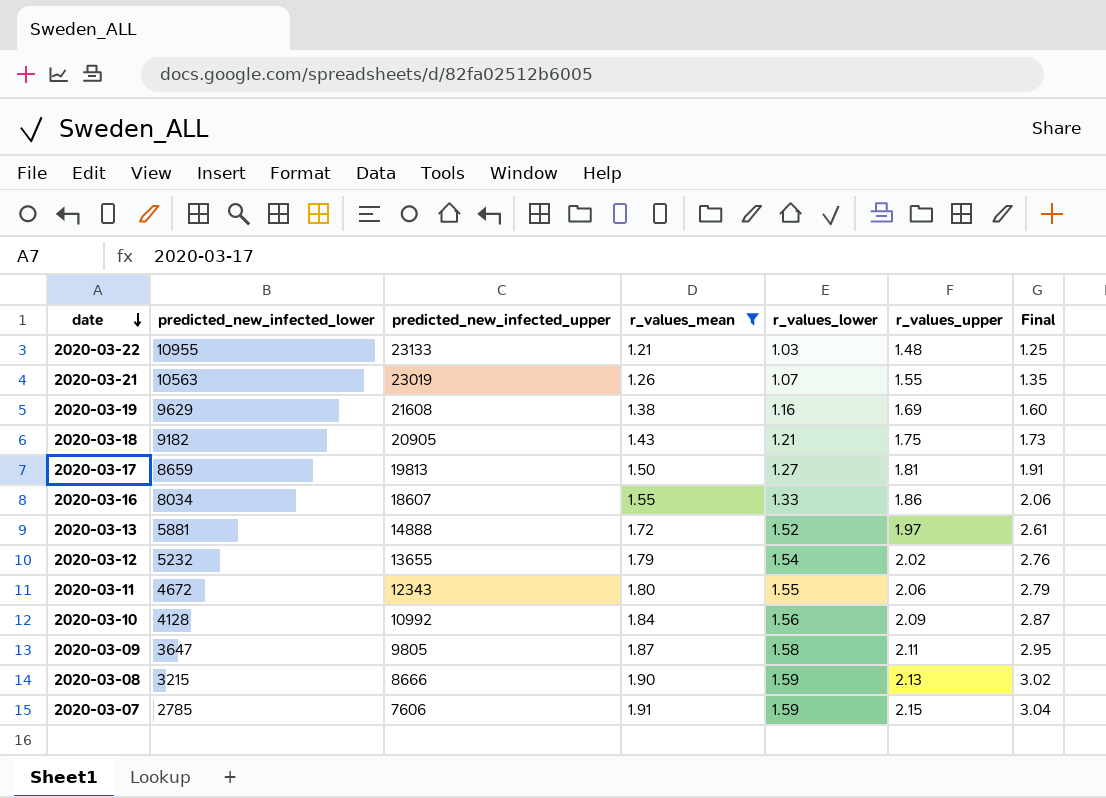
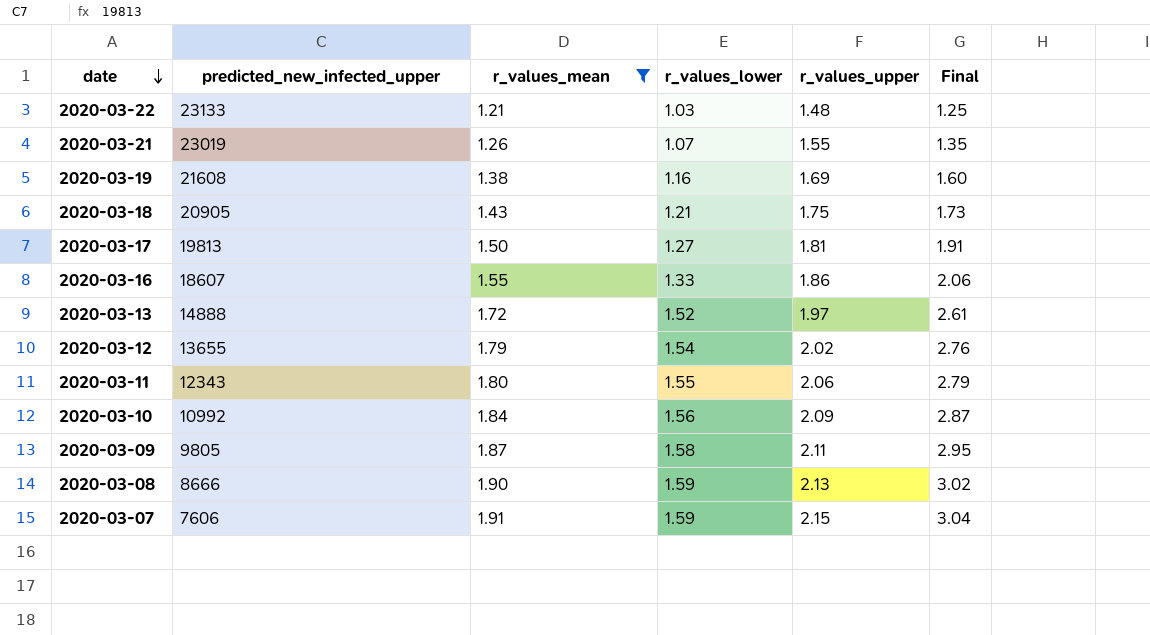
column predicted_new_infected_lower | position: 2 -> none

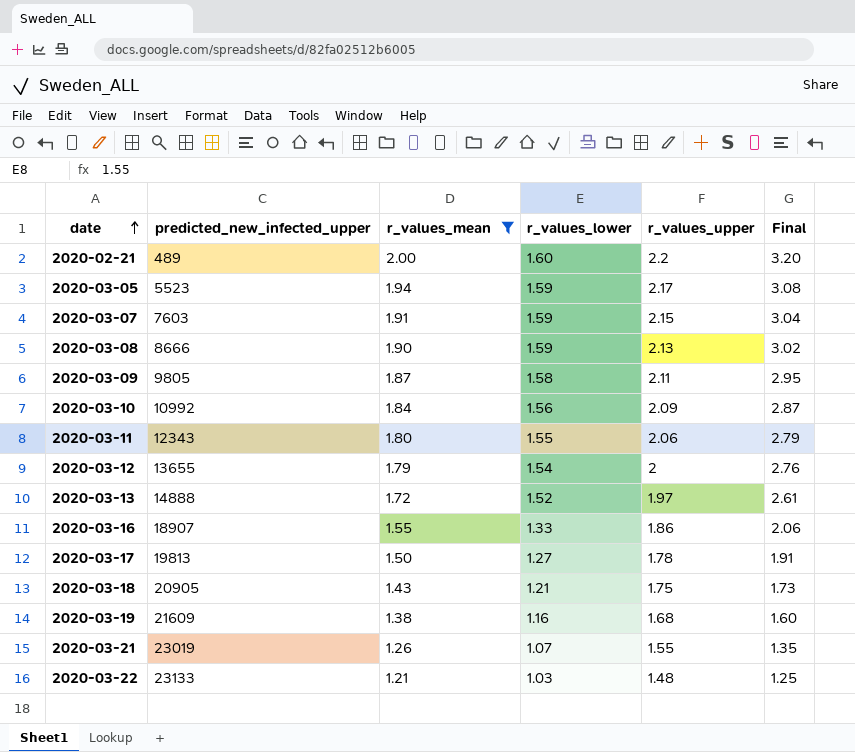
row order: date descending -> date ascending
row 2020-02-21: none -> 489 | 2.00 | 1.60 | 2.2 | 3.20
row 2020-03-05: none -> 5523 | 1.94 | 1.59 | 2.17 | 3.08
2020-03-07 | predicted_new_infected_upper: 7606 -> 7603
2020-03-12 | r_values_upper: 2.02 -> 2
2020-03-16 | predicted_new_infected_upper: 18607 -> 18907
2020-03-17 | r_values_upper: 1.81 -> 1.78
2020-03-19 | predicted_new_infected_upper: 21608 -> 21609
2020-03-19 | r_values_upper: 1.69 -> 1.68

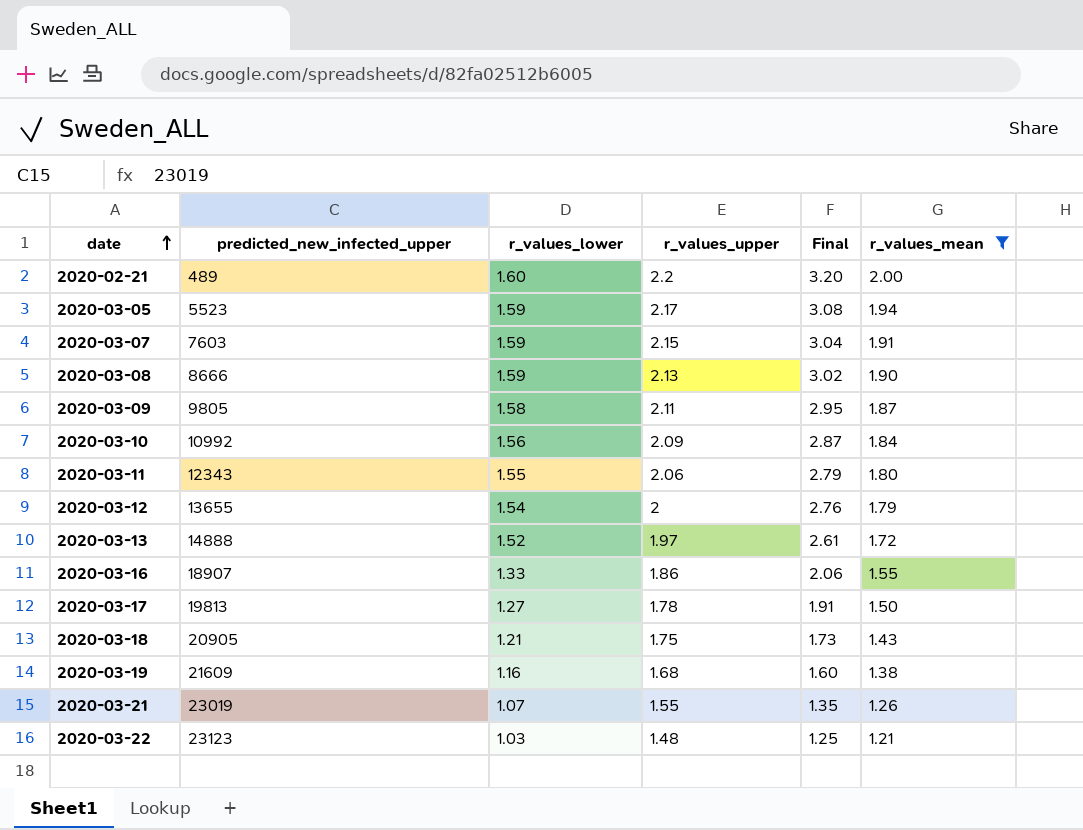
column r_values_mean | position: 3 -> 6
2020-03-22 | predicted_new_infected_upper: 23133 -> 23123

